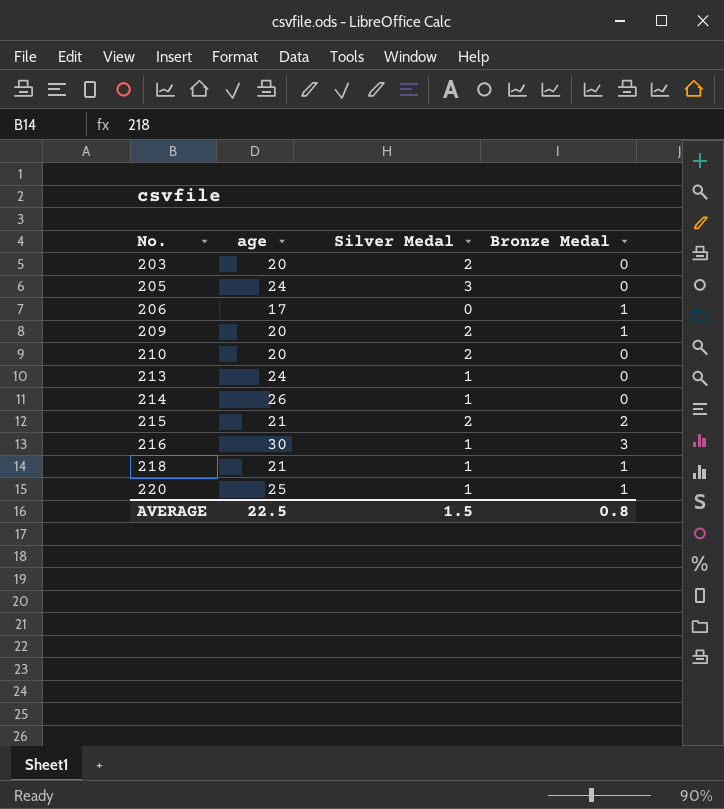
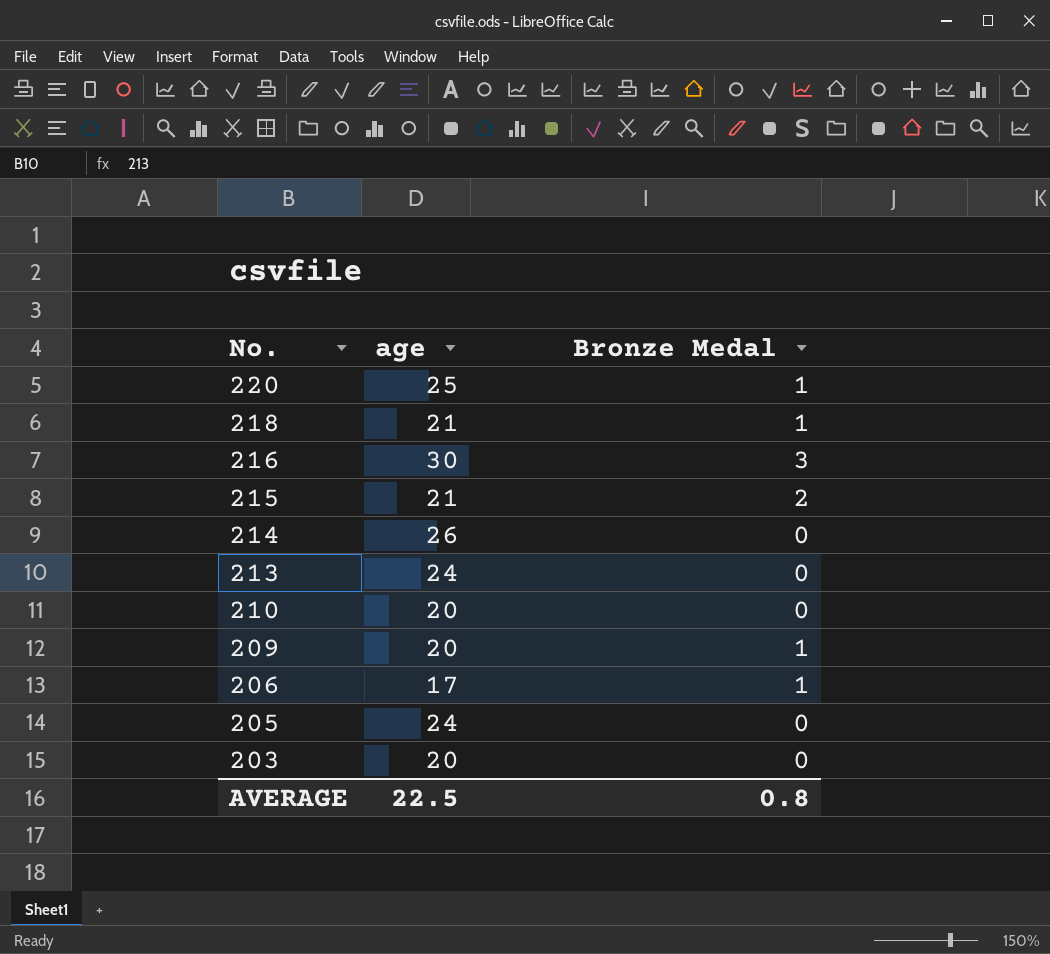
row order: No. ascending -> No. descending
column Silver Medal | position: 3 -> none

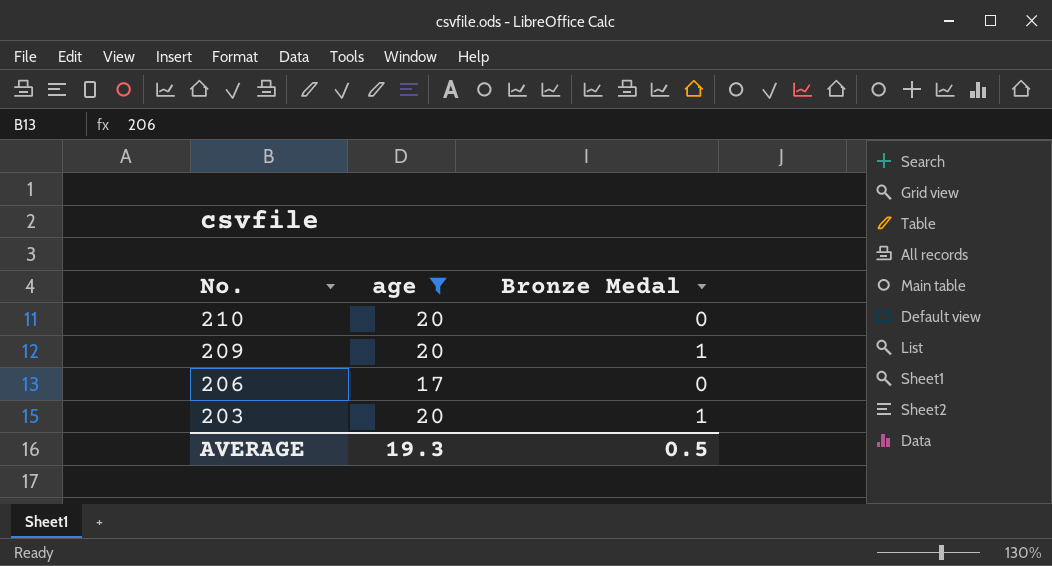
filter: none -> age <= 20
206 | Bronze Medal: 1 -> 0
203 | Bronze Medal: 0 -> 1
AVERAGE | age: 22.5 -> 19.3
AVERAGE | Bronze Medal: 0.8 -> 0.5

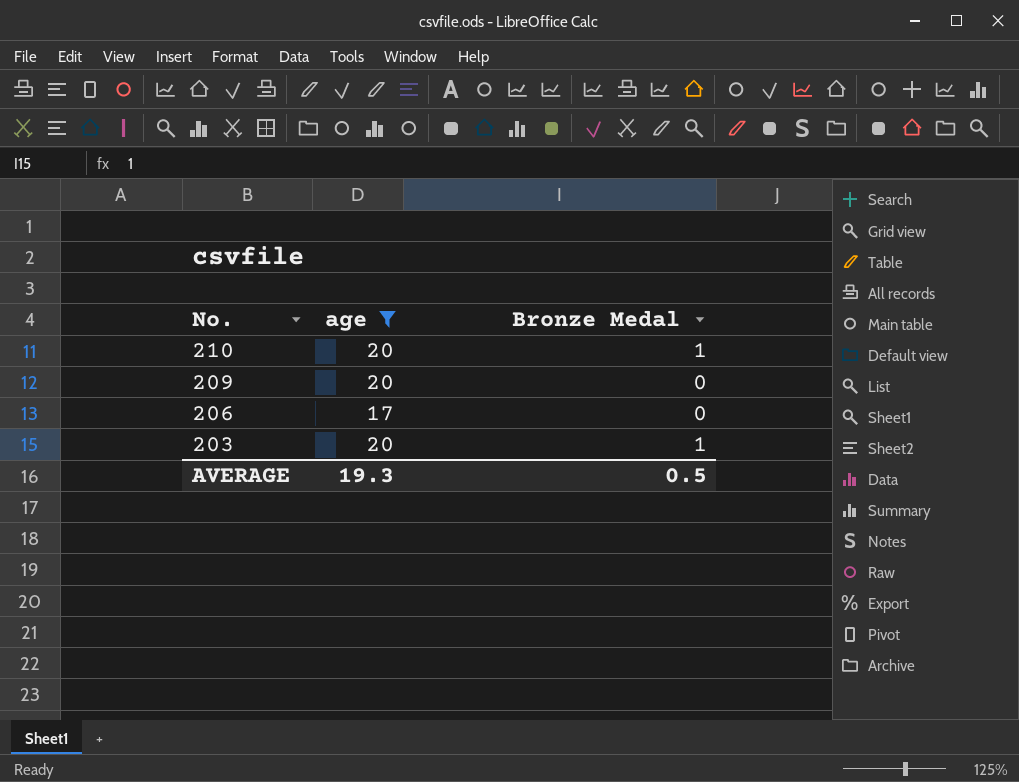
210 | Bronze Medal: 0 -> 1
209 | Bronze Medal: 1 -> 0

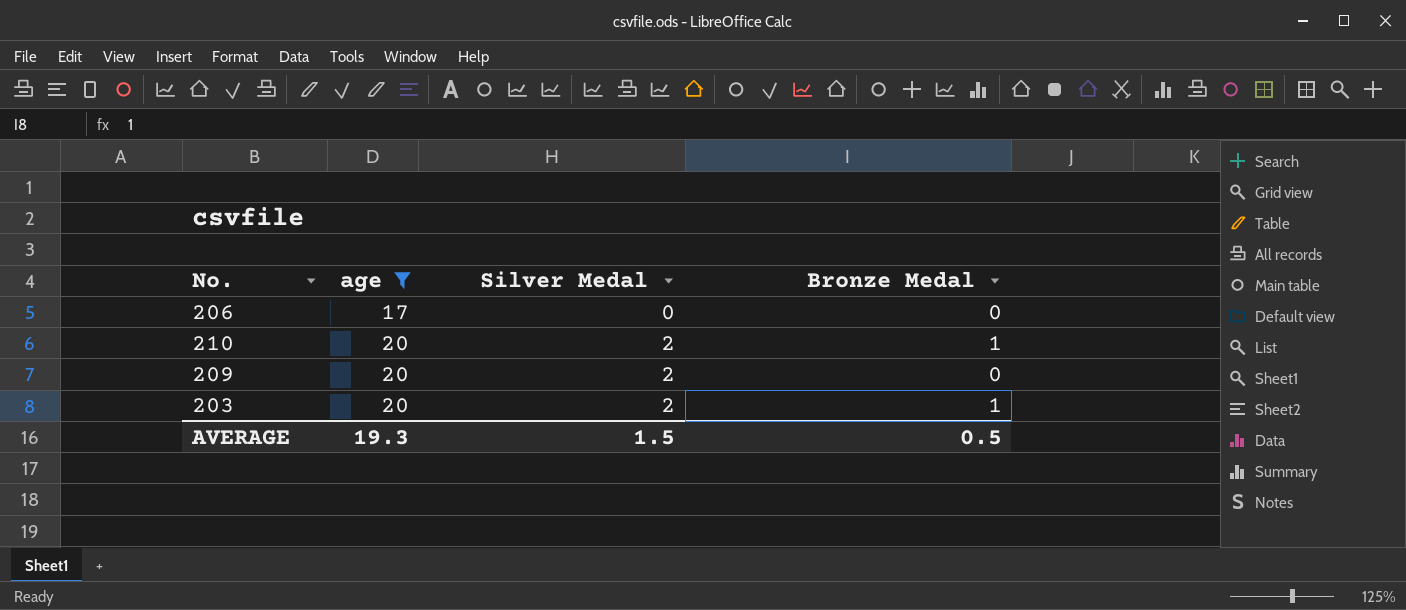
row order: No. descending -> age ascending
column Silver Medal | position: none -> 3

